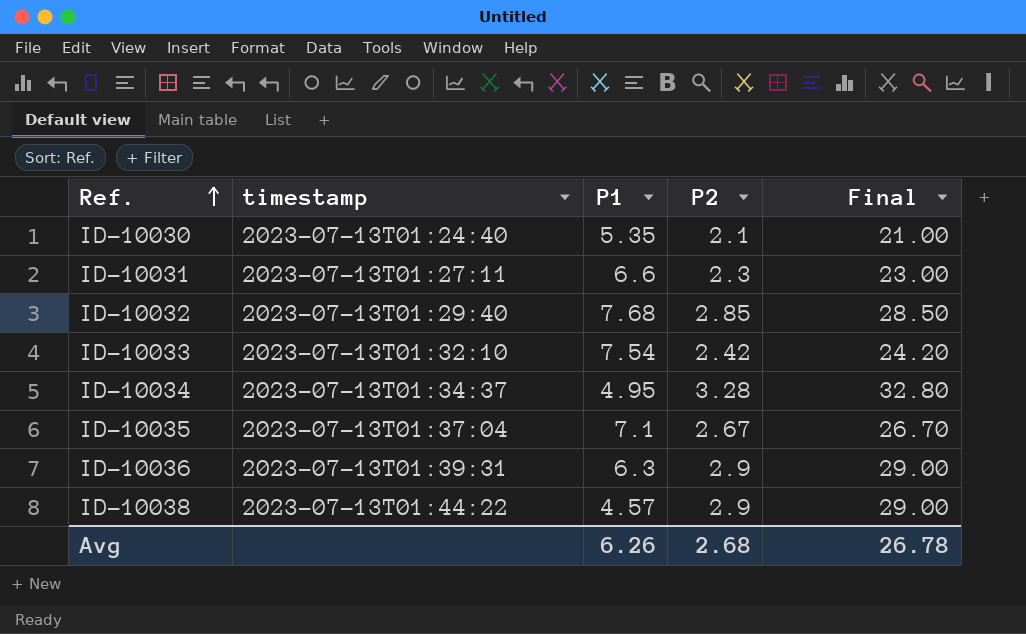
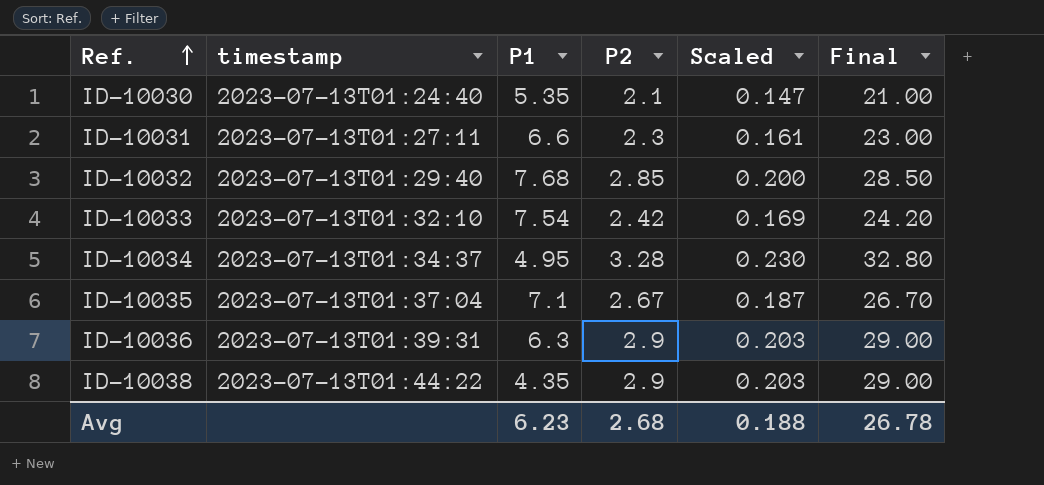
column Scaled | formula: none -> [P2] * 0.07
ID-10038 | P1: 4.57 -> 4.35
Avg | P1: 6.26 -> 6.23

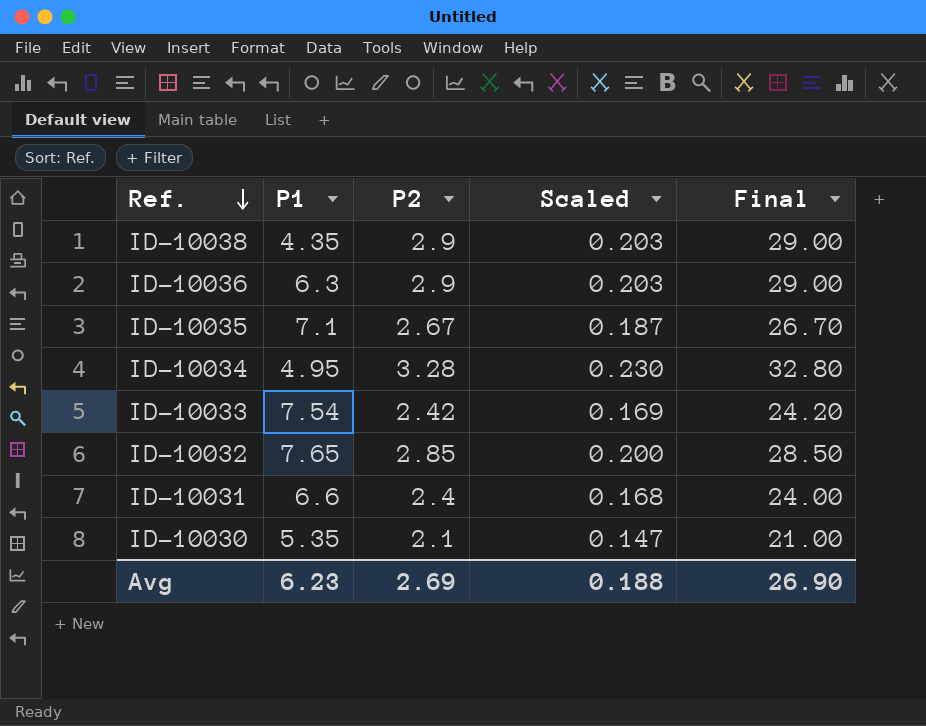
row order: Ref. ascending -> Ref. descending
column timestamp | position: 2 -> none
ID-10032 | P1: 7.68 -> 7.65
ID-10031 | P2: 2.3 -> 2.4
ID-10031 | Scaled: 0.161 -> 0.168
ID-10031 | Final: 23.00 -> 24.00
Avg | P2: 2.68 -> 2.69
Avg | Final: 26.78 -> 26.90

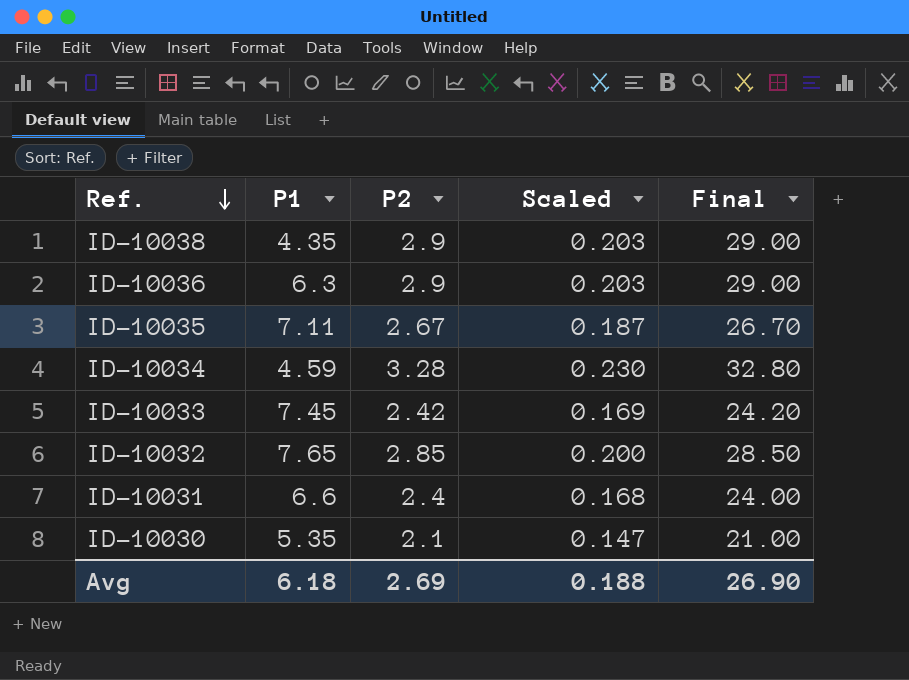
ID-10035 | P1: 7.1 -> 7.11
ID-10034 | P1: 4.95 -> 4.59
ID-10033 | P1: 7.54 -> 7.45
Avg | P1: 6.23 -> 6.18

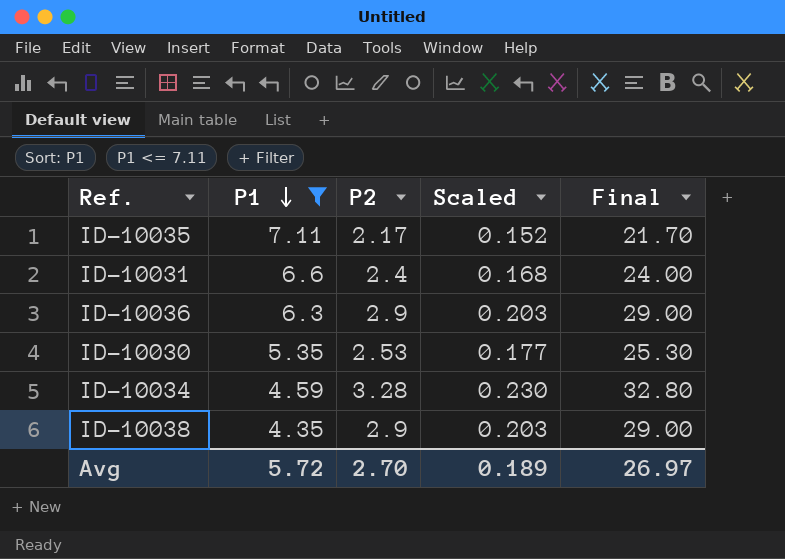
filter: none -> P1 <= 7.11
row order: Ref. descending -> P1 descending
ID-10035 | P2: 2.67 -> 2.17
ID-10035 | Scaled: 0.187 -> 0.152
ID-10035 | Final: 26.70 -> 21.70
ID-10030 | P2: 2.1 -> 2.53
ID-10030 | Scaled: 0.147 -> 0.177
ID-10030 | Final: 21.00 -> 25.30
Avg | P1: 6.18 -> 5.72
Avg | P2: 2.69 -> 2.70
Avg | Scaled: 0.188 -> 0.189
Avg | Final: 26.90 -> 26.97

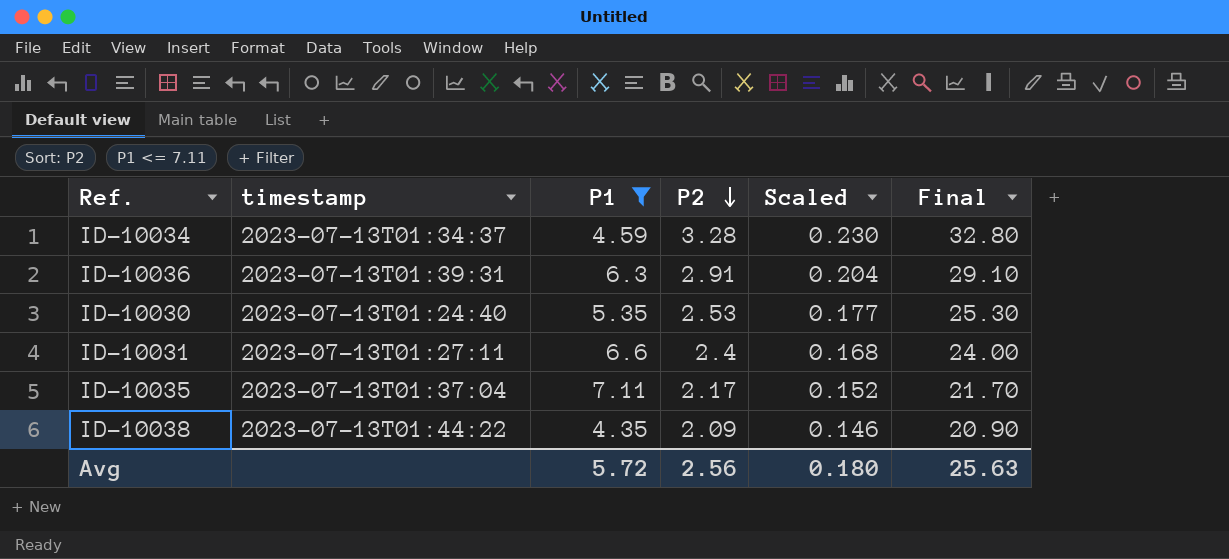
row order: P1 descending -> P2 descending
column timestamp | position: none -> 2
ID-10036 | P2: 2.9 -> 2.91
ID-10036 | Scaled: 0.203 -> 0.204
ID-10036 | Final: 29.00 -> 29.10
ID-10038 | P2: 2.9 -> 2.09
ID-10038 | Scaled: 0.203 -> 0.146
ID-10038 | Final: 29.00 -> 20.90
Avg | P2: 2.70 -> 2.56
Avg | Scaled: 0.189 -> 0.180
Avg | Final: 26.97 -> 25.63

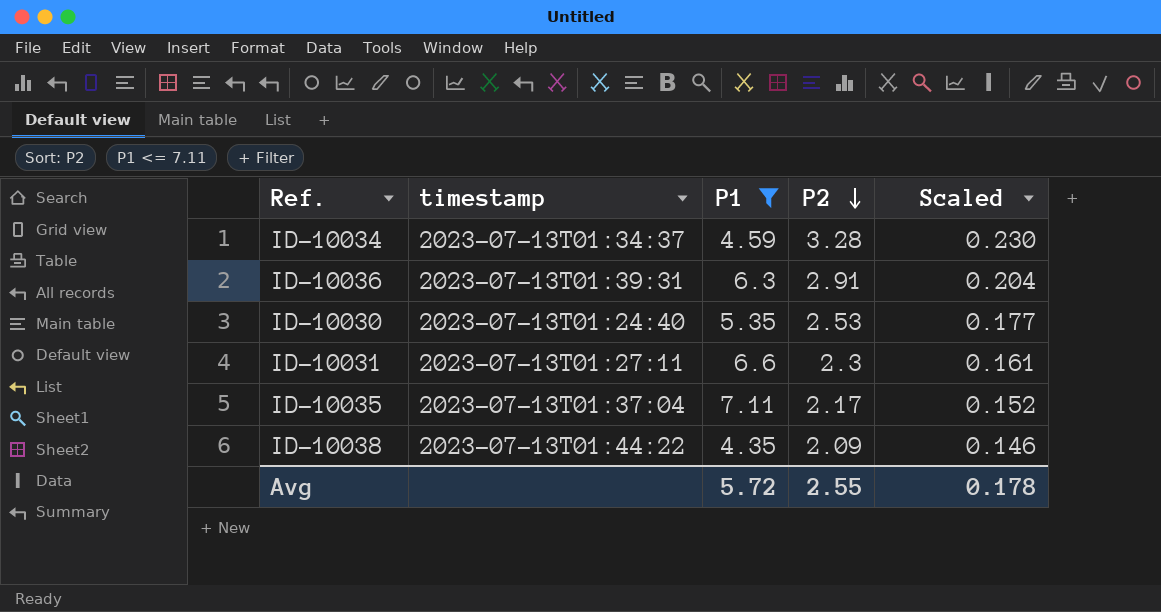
column Final | formula: [P2] * 10 -> none
ID-10031 | P2: 2.4 -> 2.3
ID-10031 | Scaled: 0.168 -> 0.161
Avg | P2: 2.56 -> 2.55
Avg | Scaled: 0.180 -> 0.178

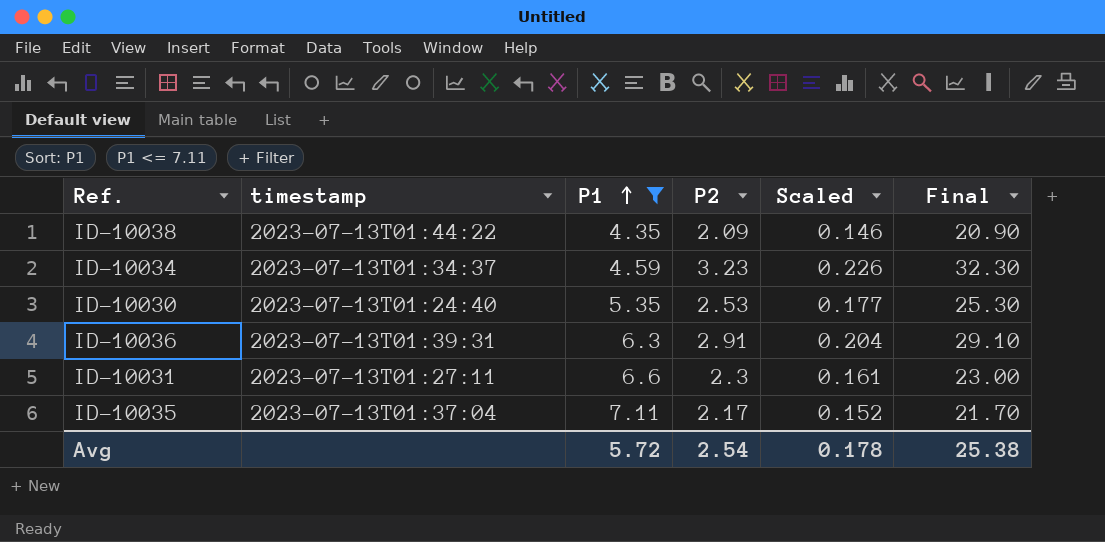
row order: P2 descending -> P1 ascending
column Final | formula: none -> [P2] * 10
ID-10034 | P2: 3.28 -> 3.23
ID-10034 | Scaled: 0.230 -> 0.226
Avg | P2: 2.55 -> 2.54

